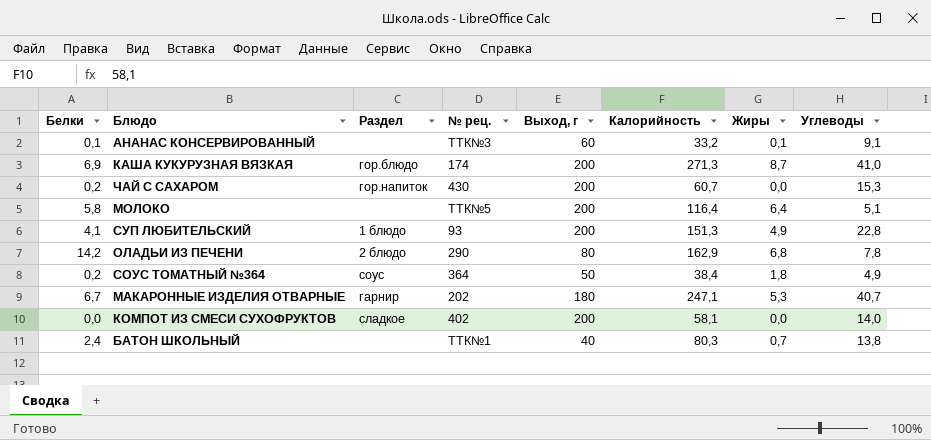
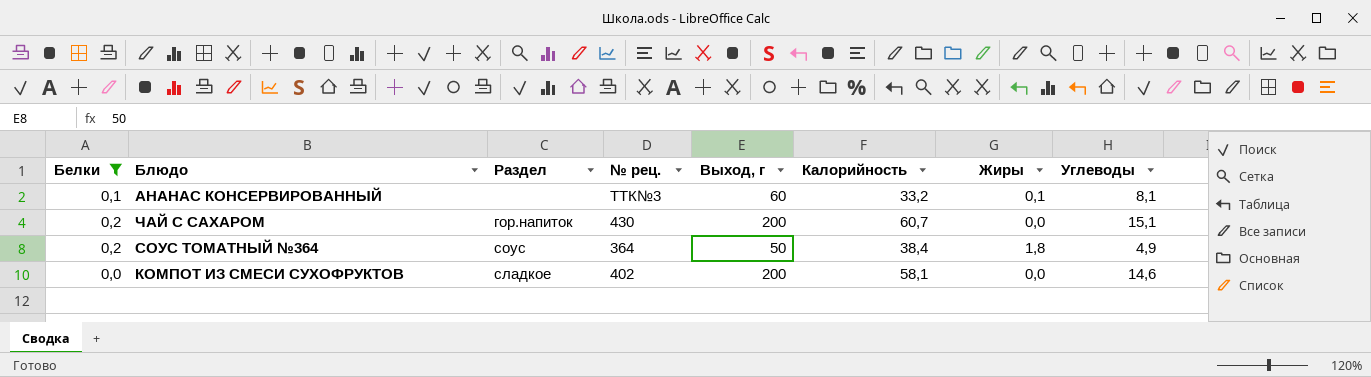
filter: none -> Белки <= 0,2
АНАНАС КОНСЕРВИРОВАННЫЙ | Углеводы: 9,1 -> 8,1
ЧАЙ С САХАРОМ | Углеводы: 15,3 -> 15,1
КОМПОТ ИЗ СМЕСИ СУХОФРУКТОВ | Углеводы: 14,0 -> 14,6

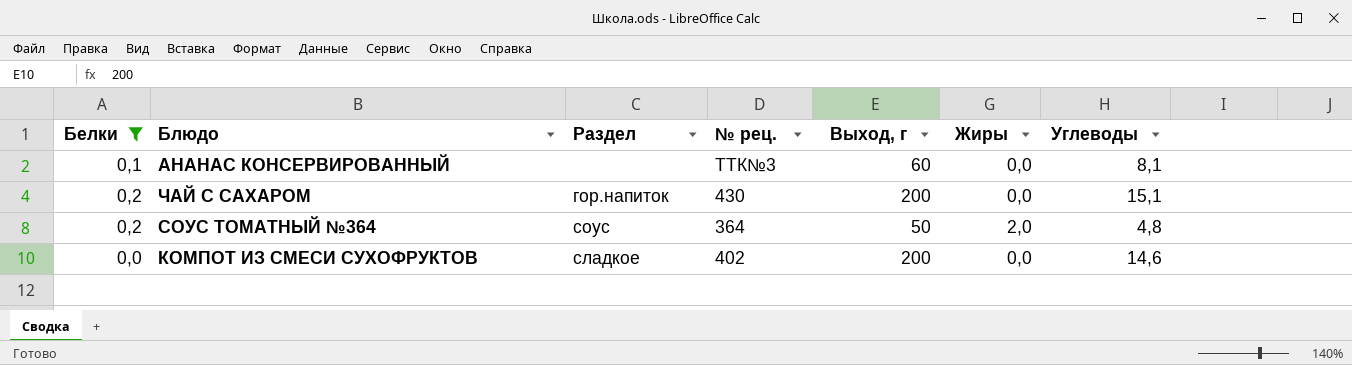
column Калорийность | position: 6 -> none
АНАНАС КОНСЕРВИРОВАННЫЙ | Жиры: 0,1 -> 0,0
СОУС ТОМАТНЫЙ №364 | Жиры: 1,8 -> 2,0
СОУС ТОМАТНЫЙ №364 | Углеводы: 4,9 -> 4,8

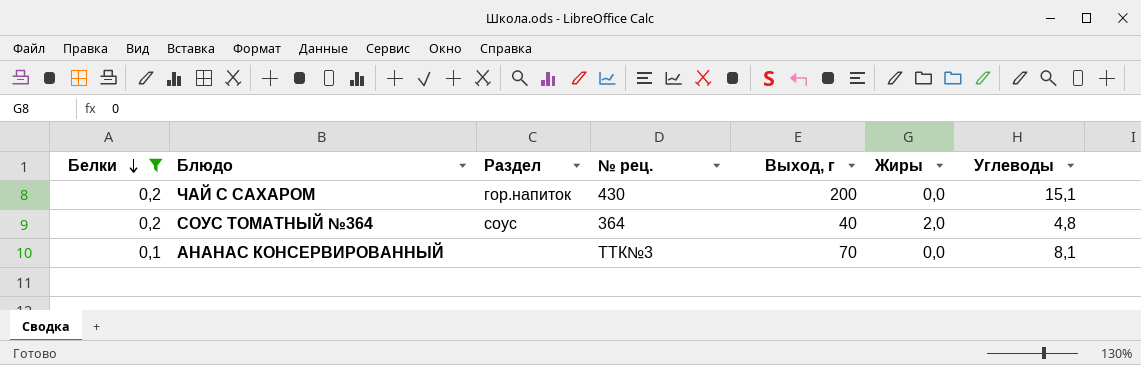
row order: none -> Белки descending
row КОМПОТ ИЗ СМЕСИ СУХОФРУКТОВ: 0,0 | сладкое | 402 | 200 | 0,0 | 14,6 -> none
СОУС ТОМАТНЫЙ №364 | Выход, г: 50 -> 40
АНАНАС КОНСЕРВИРОВАННЫЙ | Выход, г: 60 -> 70

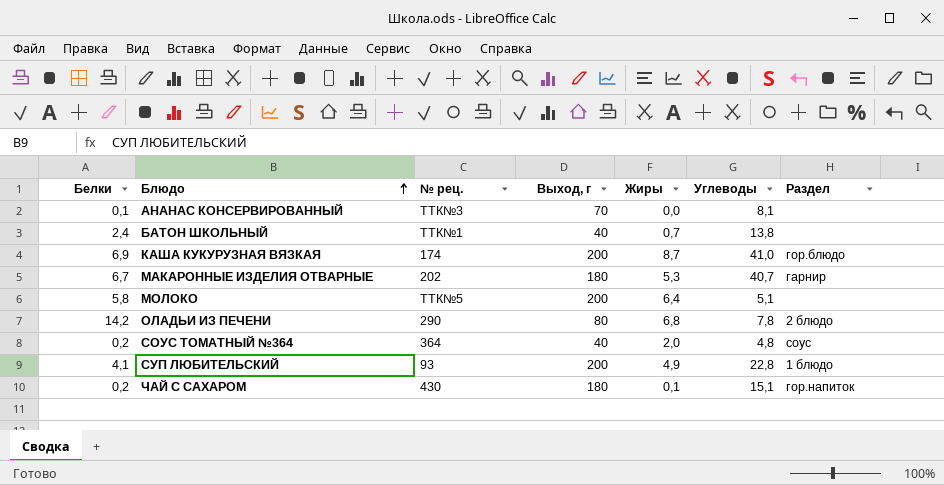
filter: Белки <= 0,2 -> none
row order: Белки descending -> Блюдо ascending
column Раздел | position: 3 -> 7
ЧАЙ С САХАРОМ | Выход, г: 200 -> 180
ЧАЙ С САХАРОМ | Жиры: 0,0 -> 0,1

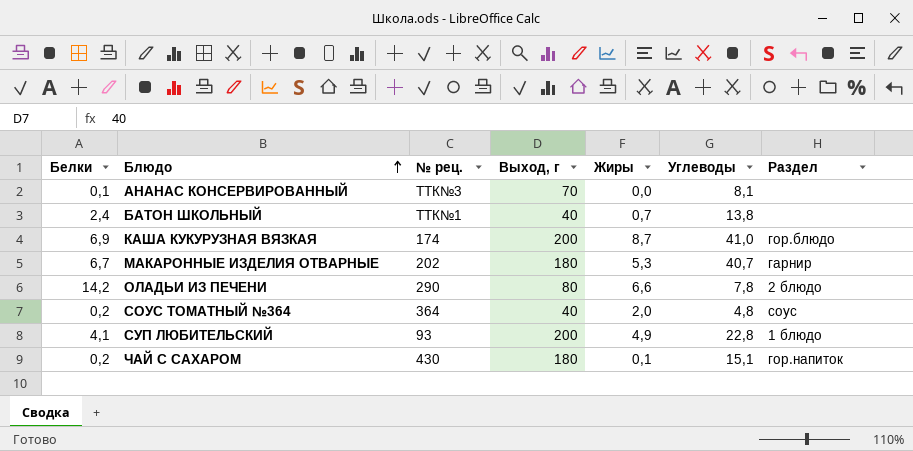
row МОЛОКО: 5,8 | ТТК№5 | 200 | 6,4 | 5,1 | none -> none
ОЛАДЬИ ИЗ ПЕЧЕНИ | Жиры: 6,8 -> 6,6

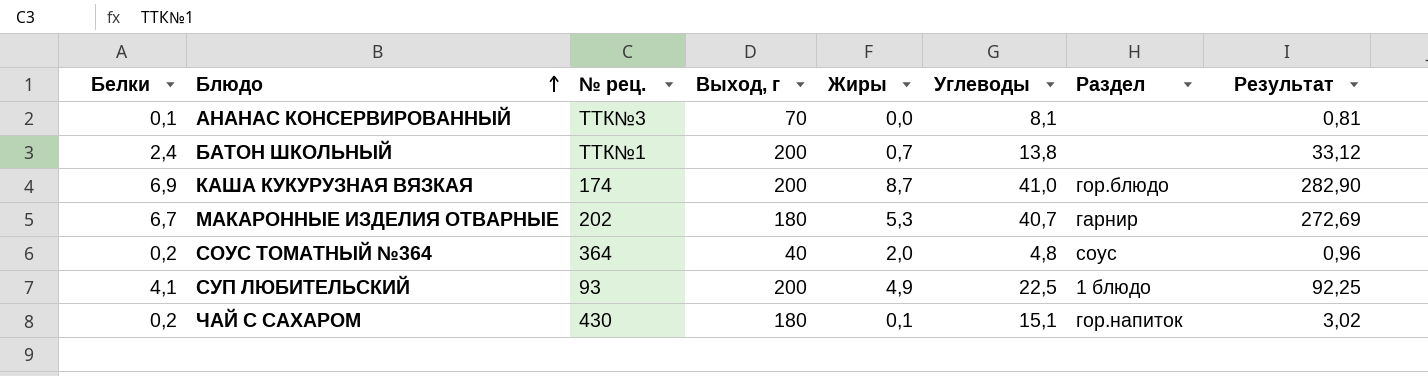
column Результат | formula: none -> [Белки] * [Углеводы]
row ОЛАДЬИ ИЗ ПЕЧЕНИ: 14,2 | 290 | 80 | 6,6 | 7,8 | 2 блюдо -> none
БАТОН ШКОЛЬНЫЙ | Выход, г: 40 -> 200
СУП ЛЮБИТЕЛЬСКИЙ | Углеводы: 22,8 -> 22,5

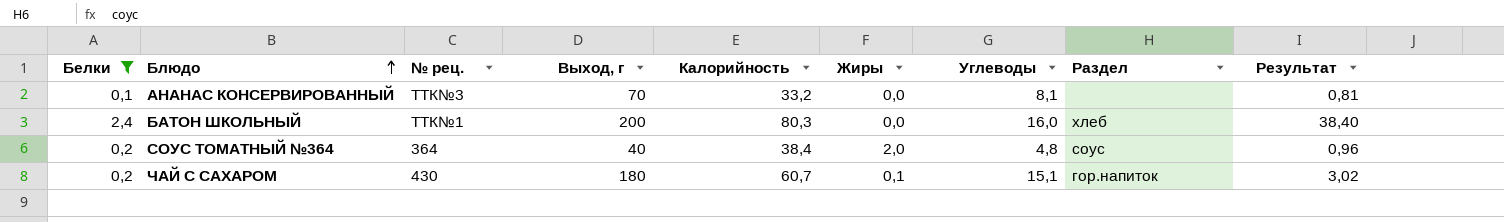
filter: none -> Белки <= 2,4
column Калорийность | position: none -> 5
БАТОН ШКОЛЬНЫЙ | Жиры: 0,7 -> 0,0
БАТОН ШКОЛЬНЫЙ | Углеводы: 13,8 -> 16,0
БАТОН ШКОЛЬНЫЙ | Раздел: none -> хлеб
БАТОН ШКОЛЬНЫЙ | Результат: 33,12 -> 38,40

